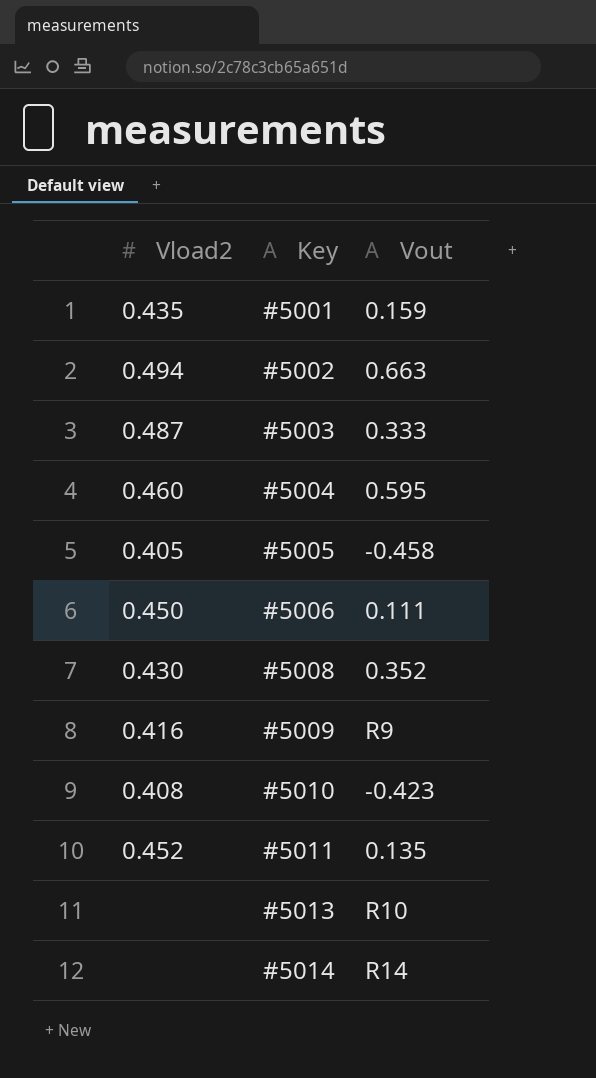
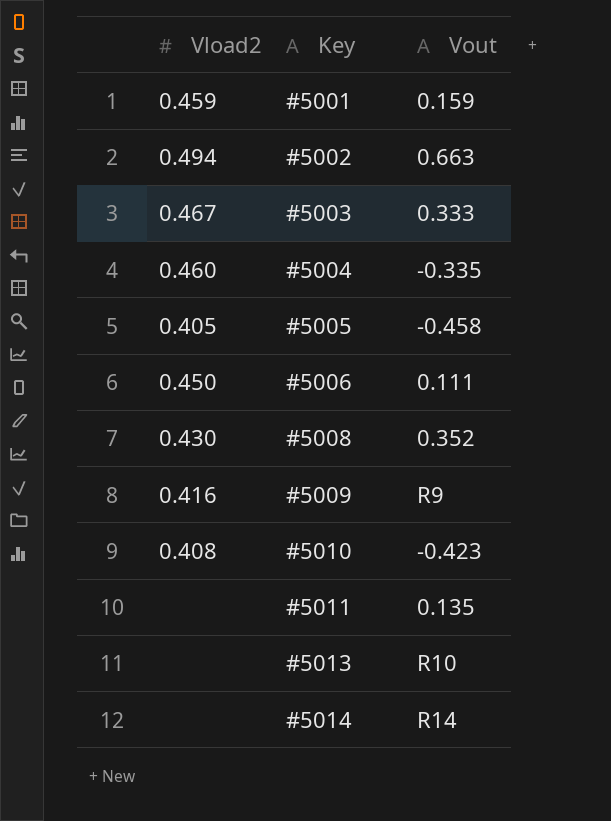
#5001 | Vload2: 0.435 -> 0.459
#5003 | Vload2: 0.487 -> 0.467
#5004 | Vout: 0.595 -> -0.335
#5011 | Vload2: 0.452 -> none

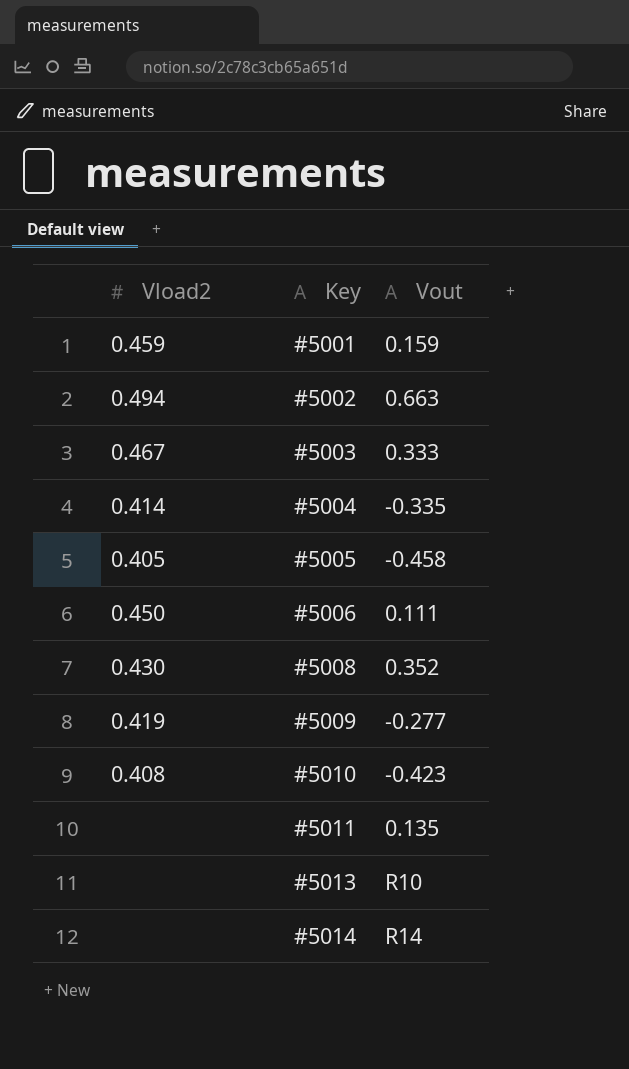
#5004 | Vload2: 0.460 -> 0.414
#5009 | Vload2: 0.416 -> 0.419
#5009 | Vout: R9 -> -0.277

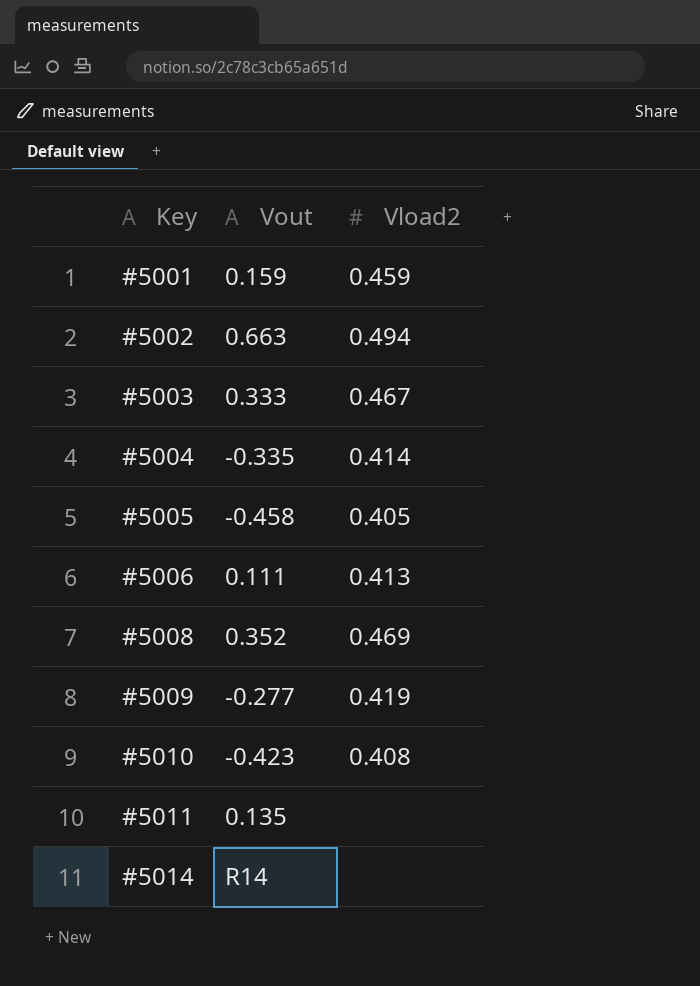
column Vload2 | position: 1 -> 3
row #5013: none | R10 -> none
#5006 | Vload2: 0.450 -> 0.413
#5008 | Vload2: 0.430 -> 0.469

